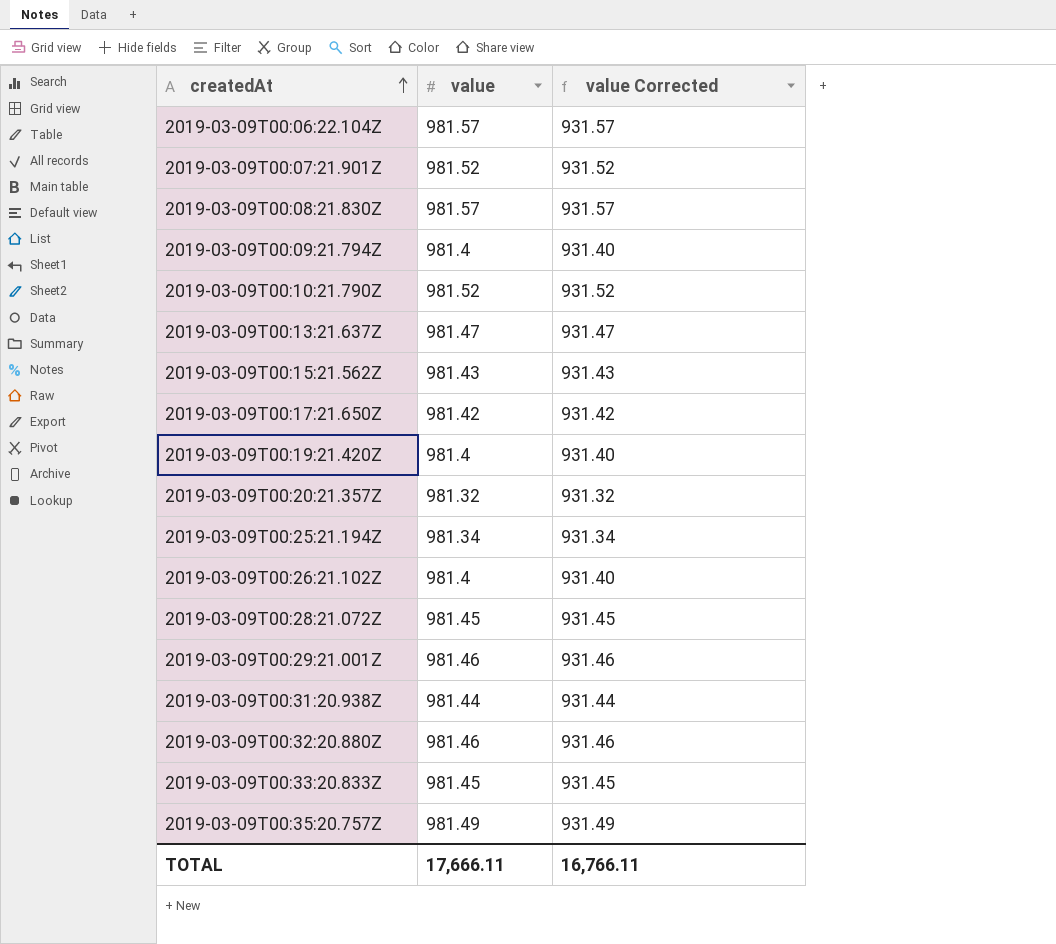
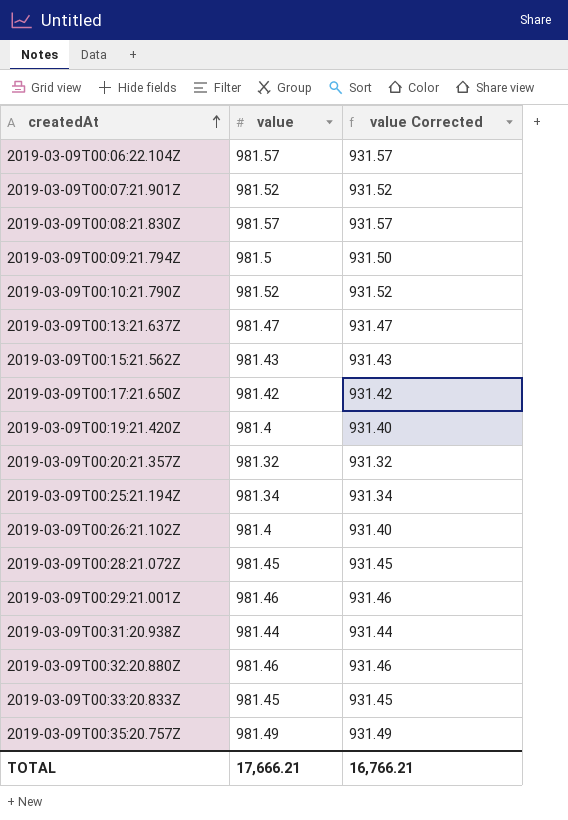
2019-03-09T00:09:21.794Z | value: 981.4 -> 981.5
2019-03-09T00:09:21.794Z | value Corrected: 931.40 -> 931.50
TOTAL | value: 17,666.11 -> 17,666.21
TOTAL | value Corrected: 16,766.11 -> 16,766.21

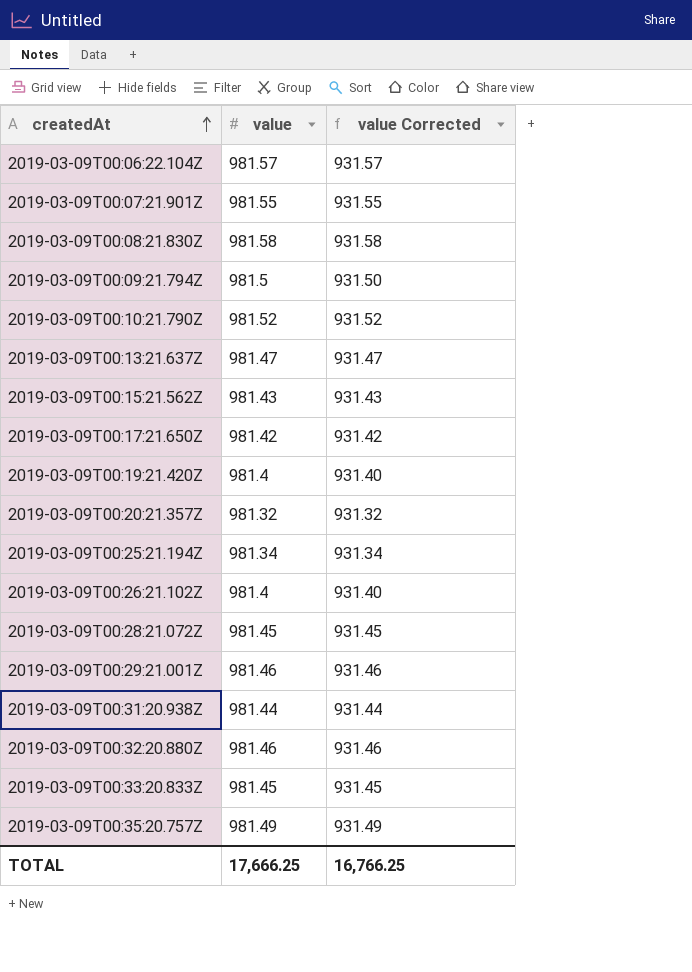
2019-03-09T00:07:21.901Z | value: 981.52 -> 981.55
2019-03-09T00:07:21.901Z | value Corrected: 931.52 -> 931.55
2019-03-09T00:08:21.830Z | value: 981.57 -> 981.58
2019-03-09T00:08:21.830Z | value Corrected: 931.57 -> 931.58
TOTAL | value: 17,666.21 -> 17,666.25
TOTAL | value Corrected: 16,766.21 -> 16,766.25

